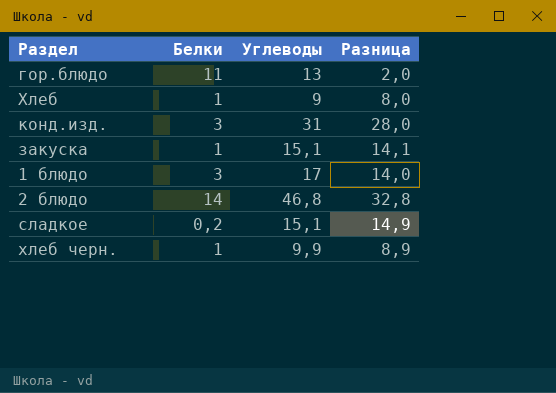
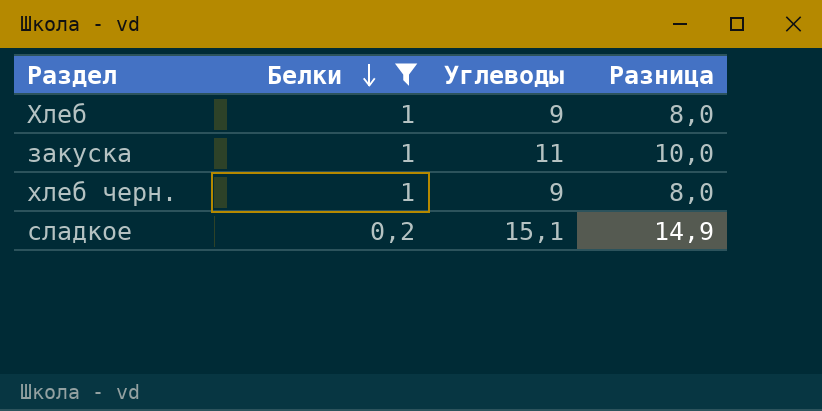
filter: none -> Белки <= 1
row order: none -> Белки descending
закуска | Углеводы: 15,1 -> 11
закуска | Разница: 14,1 -> 10,0
хлеб черн. | Углеводы: 9,9 -> 9
хлеб черн. | Разница: 8,9 -> 8,0

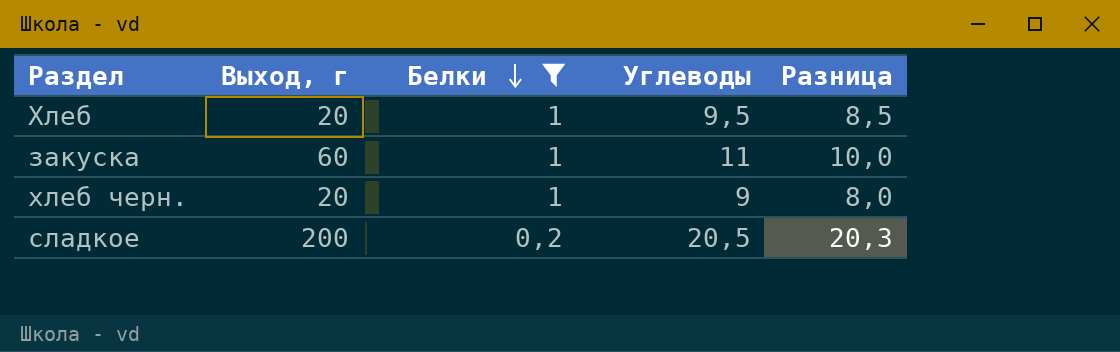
column Выход, г | position: none -> 2
Хлеб | Углеводы: 9 -> 9,5
Хлеб | Разница: 8,0 -> 8,5
сладкое | Углеводы: 15,1 -> 20,5
сладкое | Разница: 14,9 -> 20,3

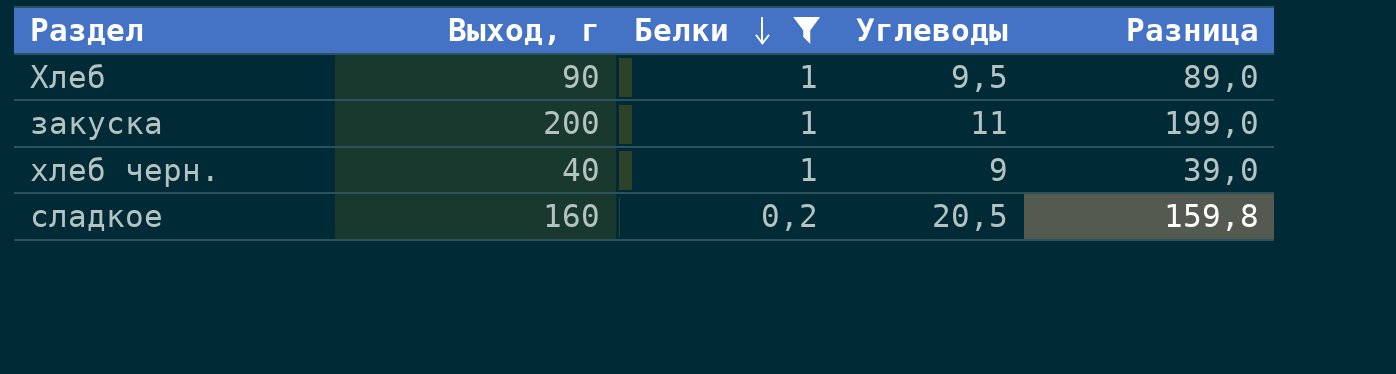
column Разница | formula: [Углеводы] - [Белки] -> [Выход, г] - [Белки]
Хлеб | Выход, г: 20 -> 90
закуска | Выход, г: 60 -> 200
хлеб черн. | Выход, г: 20 -> 40
сладкое | Выход, г: 200 -> 160

